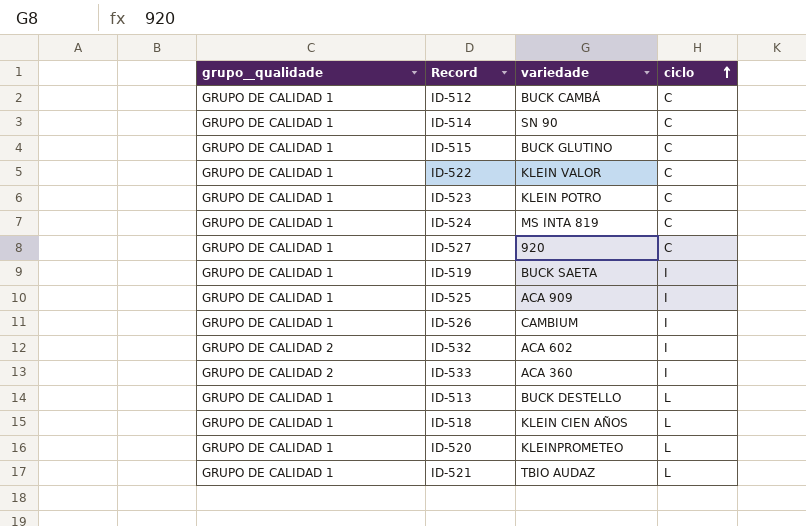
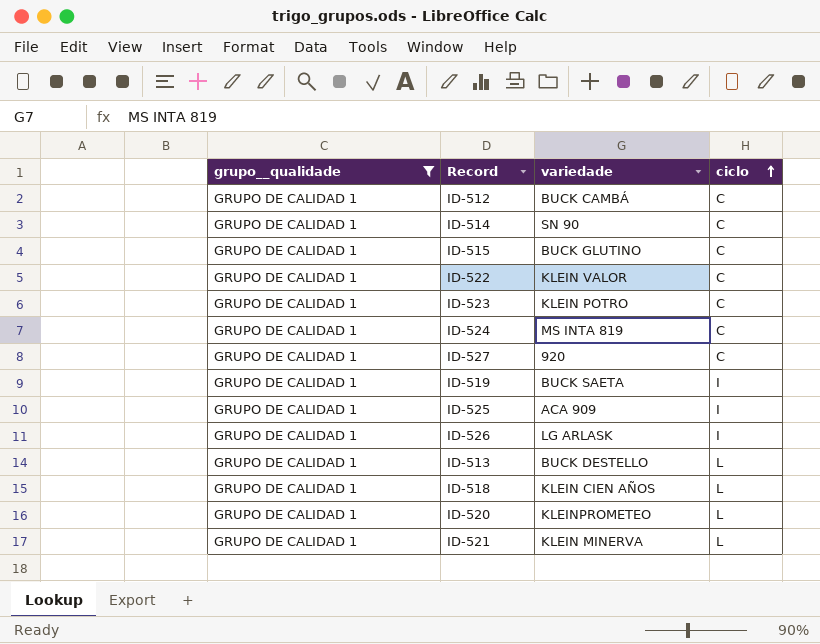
filter: none -> grupo__qualidade = GRUPO DE CALIDAD 1
ID-526 | variedade: CAMBIUM -> LG ARLASK
ID-521 | variedade: TBIO AUDAZ -> KLEIN MINERVA

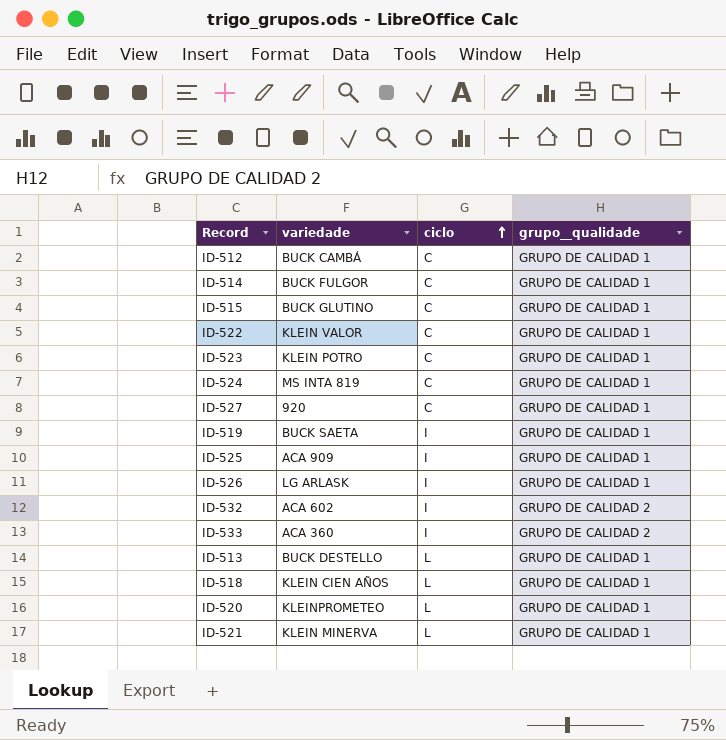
filter: grupo__qualidade = GRUPO DE CALIDAD 1 -> none
column grupo__qualidade | position: 1 -> 4
ID-514 | variedade: SN 90 -> BUCK FULGOR

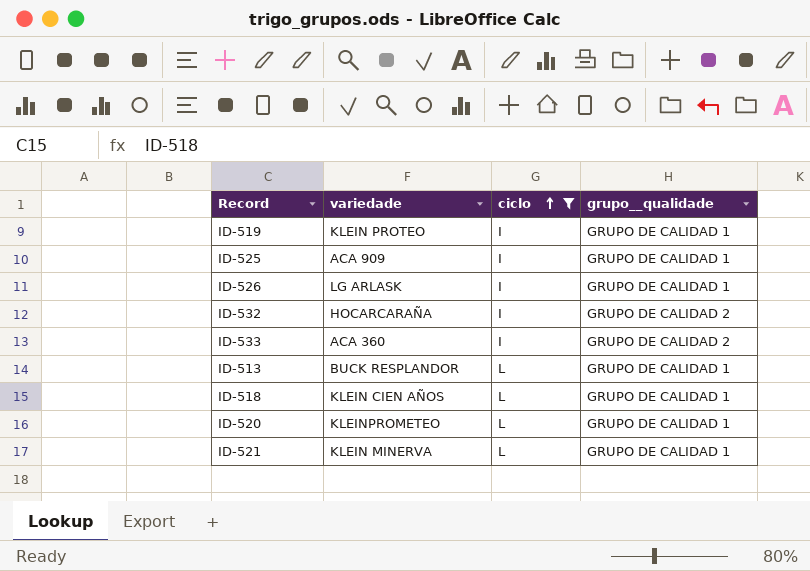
filter: none -> ciclo != C
ID-519 | variedade: BUCK SAETA -> KLEIN PROTEO
ID-532 | variedade: ACA 602 -> HOCARCARAÑA
ID-513 | variedade: BUCK DESTELLO -> BUCK RESPLANDOR

